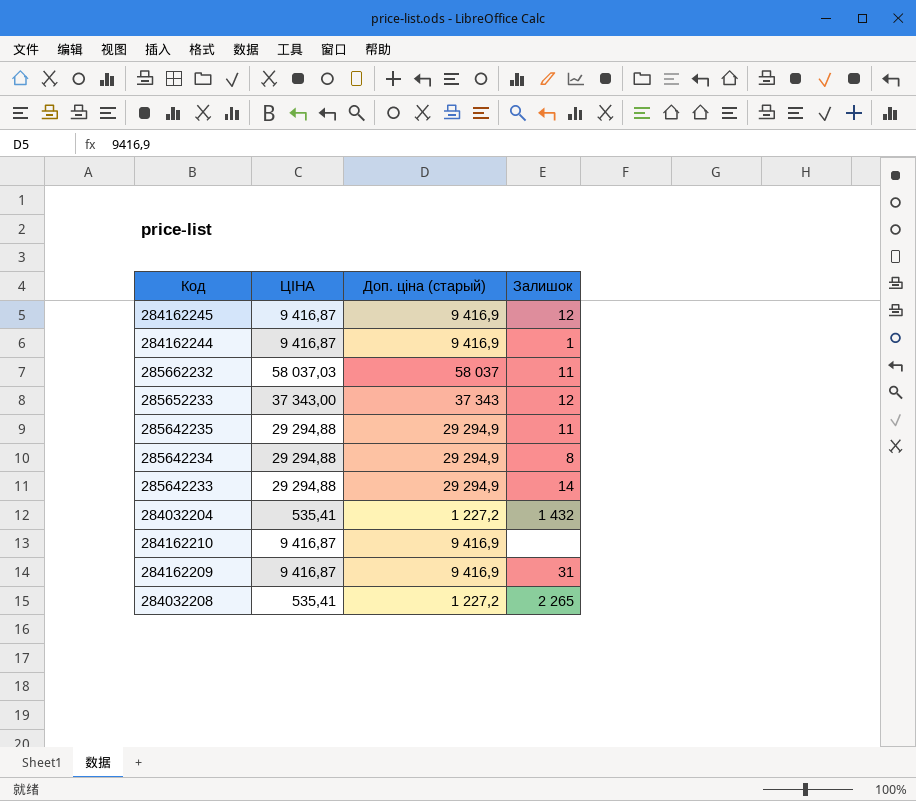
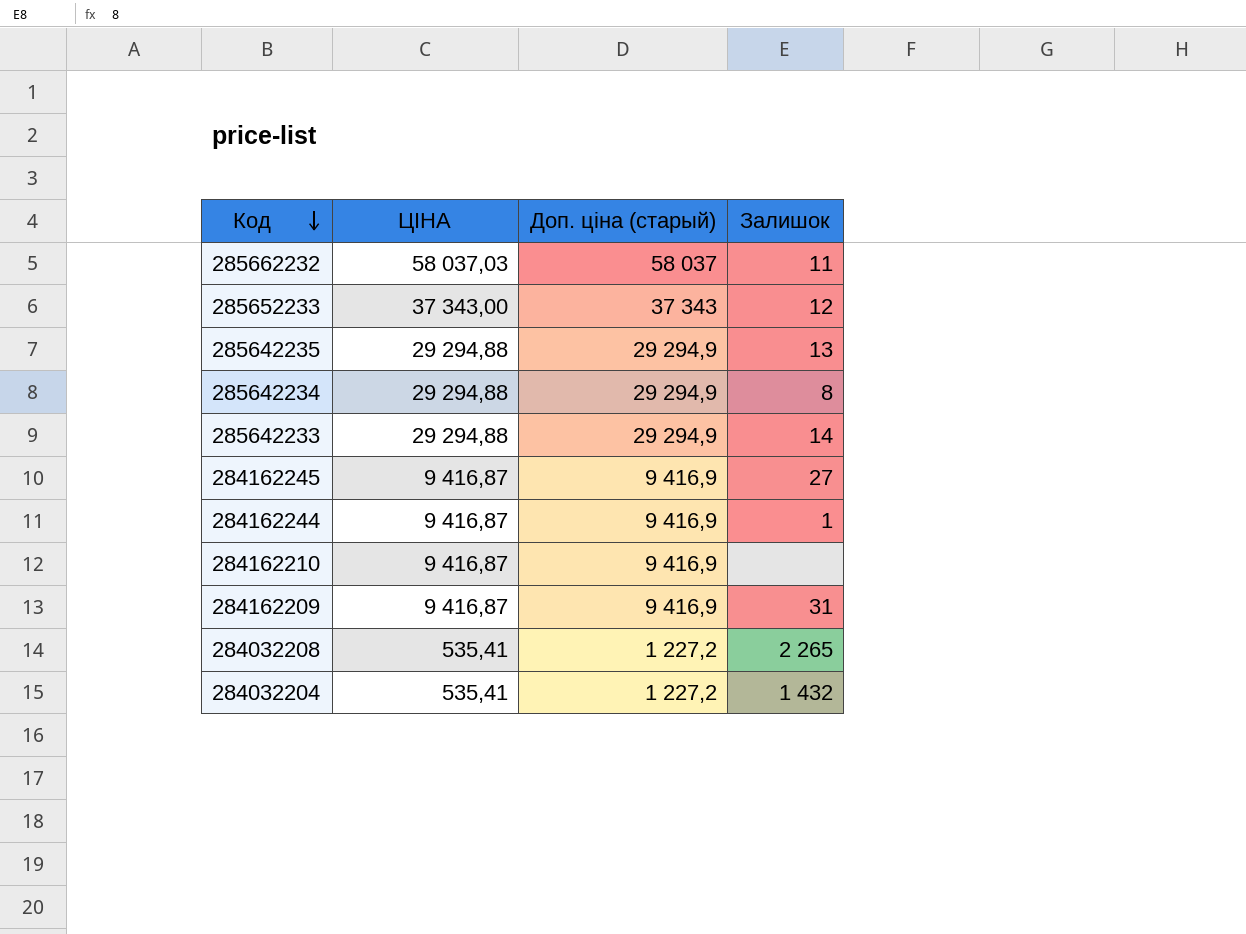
row order: none -> Код descending
285642235 | Залишок: 11 -> 13
284162245 | Залишок: 12 -> 27

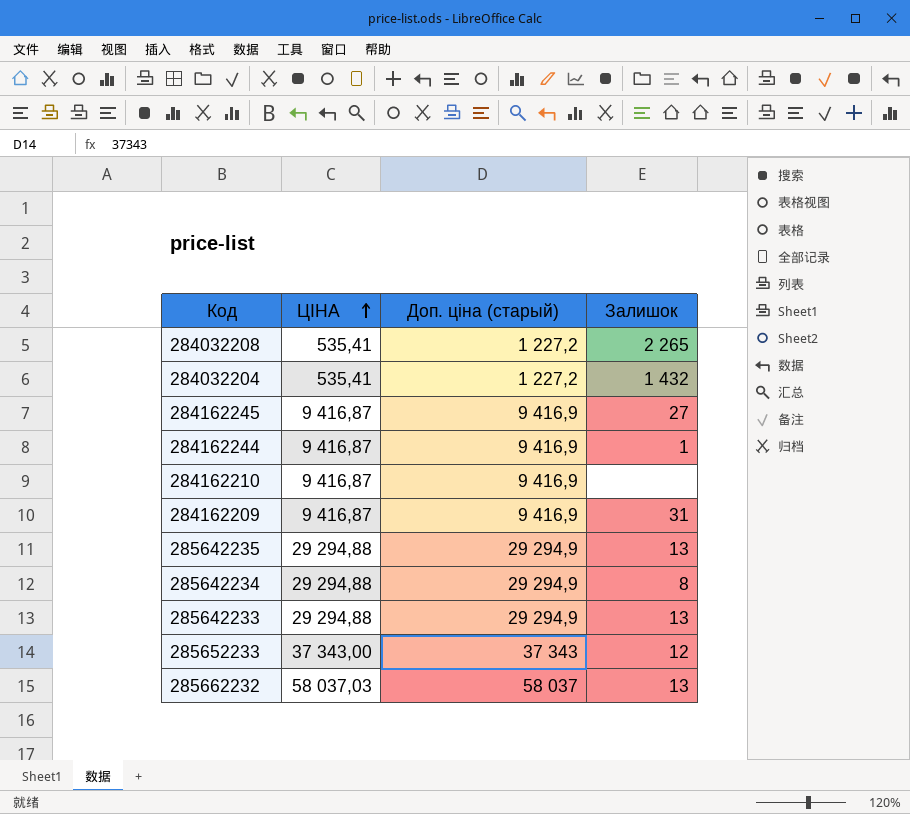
row order: Код descending -> ЦІНА ascending
285642233 | Залишок: 14 -> 13
285662232 | Залишок: 11 -> 13

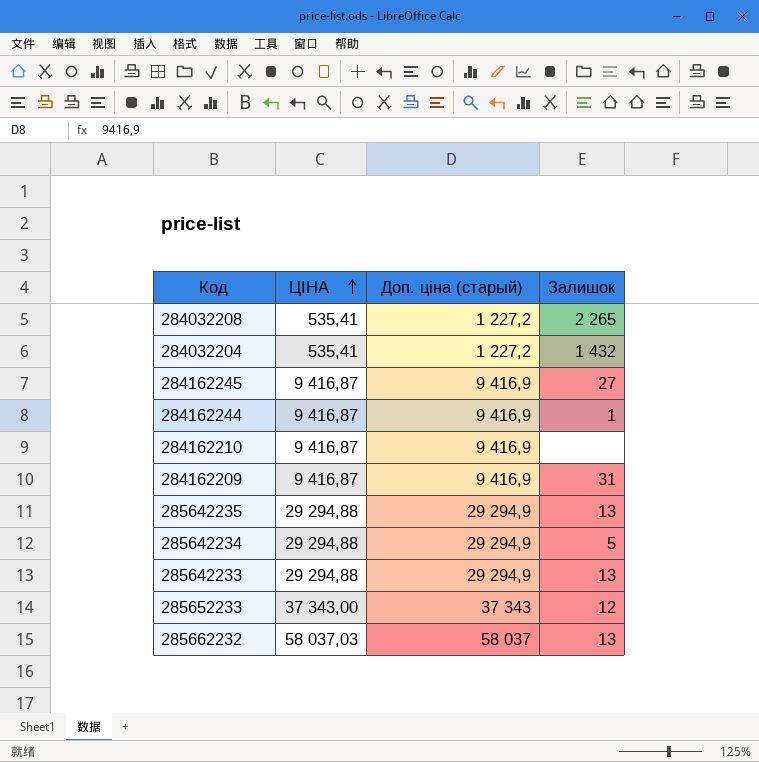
285642234 | Залишок: 8 -> 5

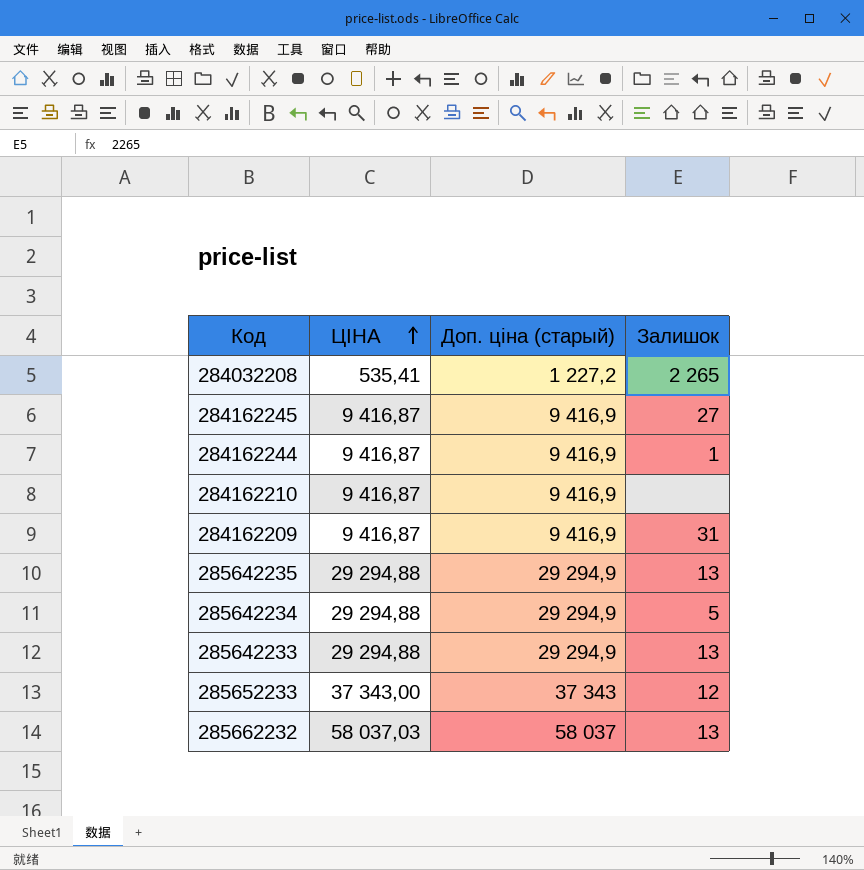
row 284032204: 535,41 | 1 227,2 | 1 432 -> none

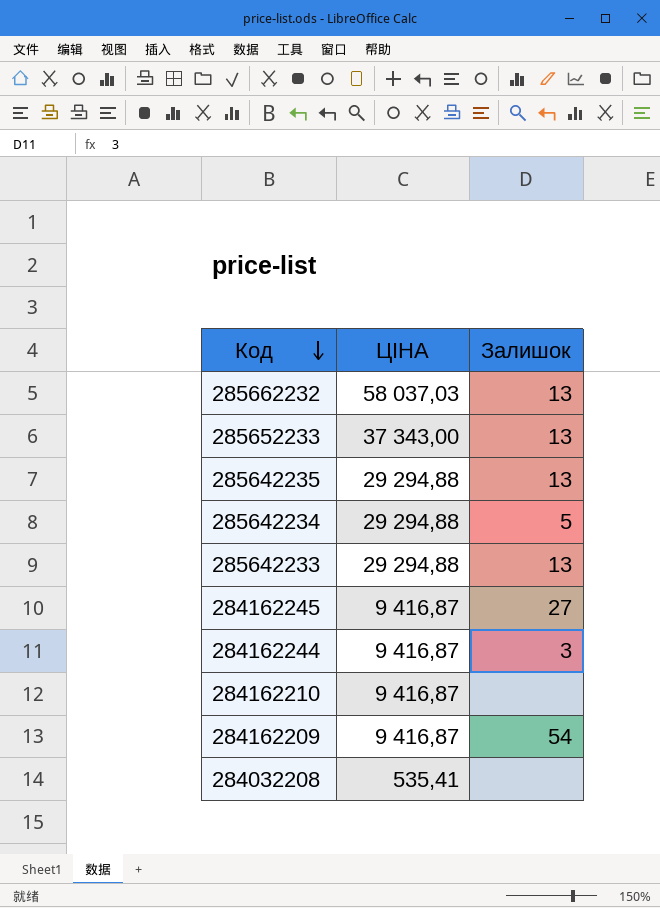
row order: ЦІНА ascending -> Код descending
column Доп. ціна (старый) | position: 3 -> none
285652233 | Залишок: 12 -> 13
284162244 | Залишок: 1 -> 3
284162209 | Залишок: 31 -> 54
284032208 | Залишок: 2 265 -> none

